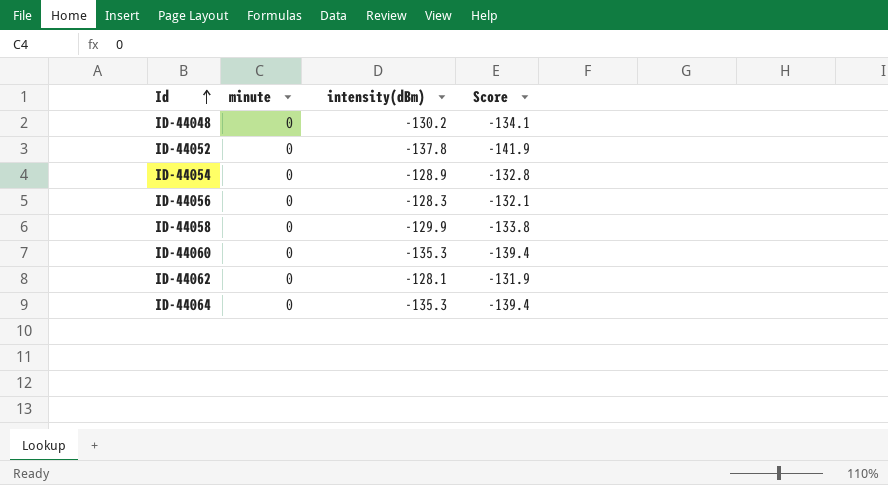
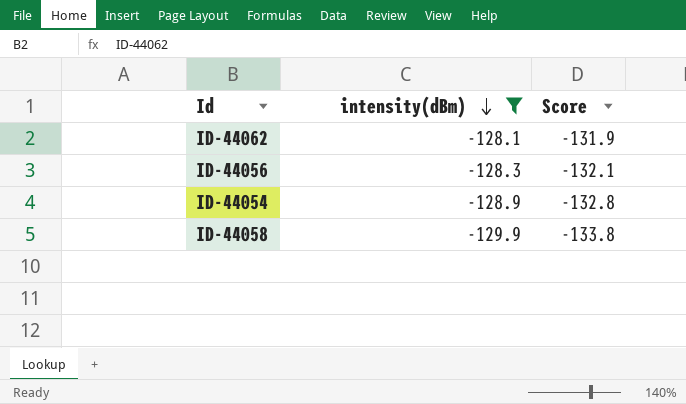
filter: none -> intensity(dBm) >= -129.9
row order: Id ascending -> intensity(dBm) descending
column minute | position: 2 -> none

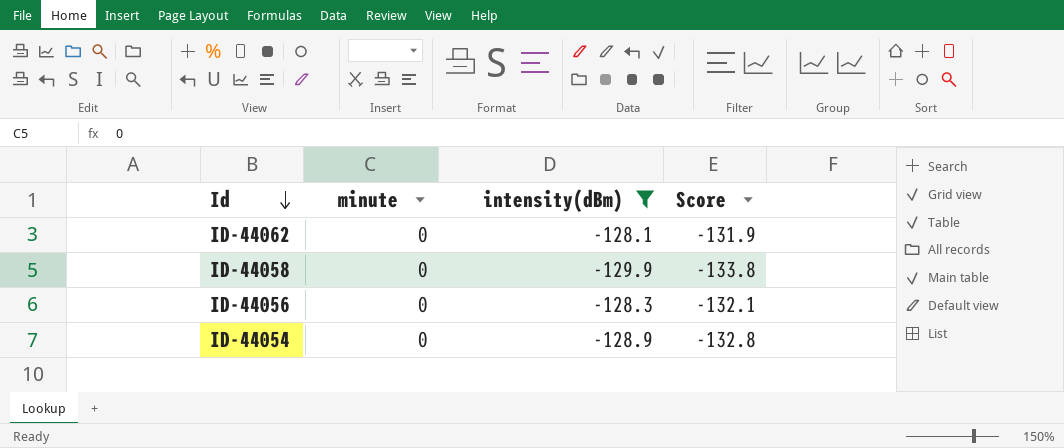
row order: intensity(dBm) descending -> Id descending
column minute | position: none -> 2

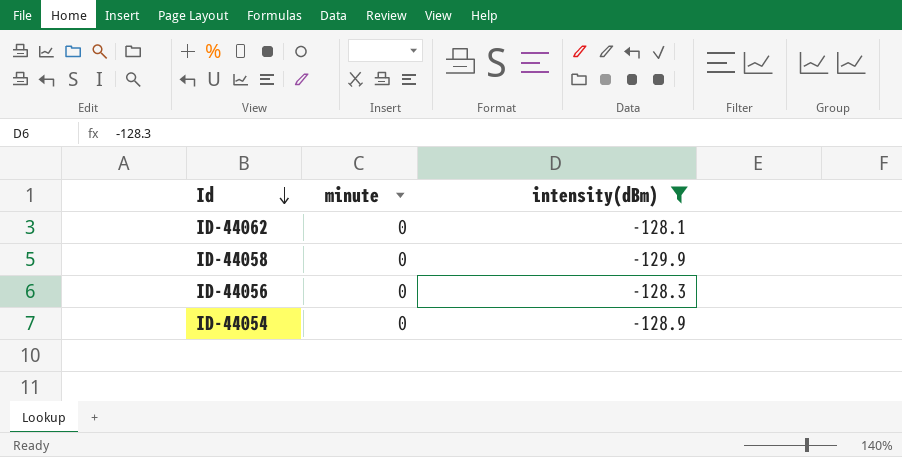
column Score | formula: [intensity(dBm)] * 1.03 -> none

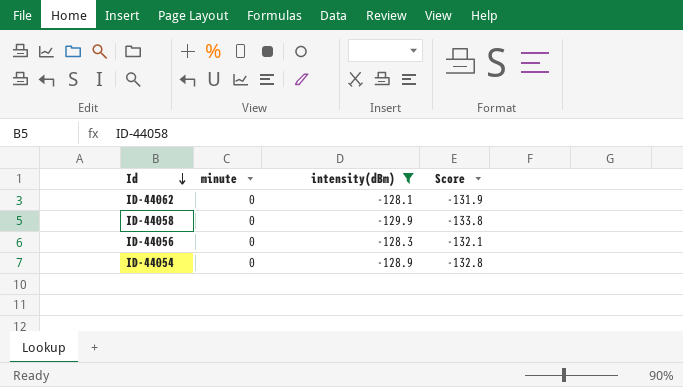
column Score | formula: none -> [intensity(dBm)] * 1.03

